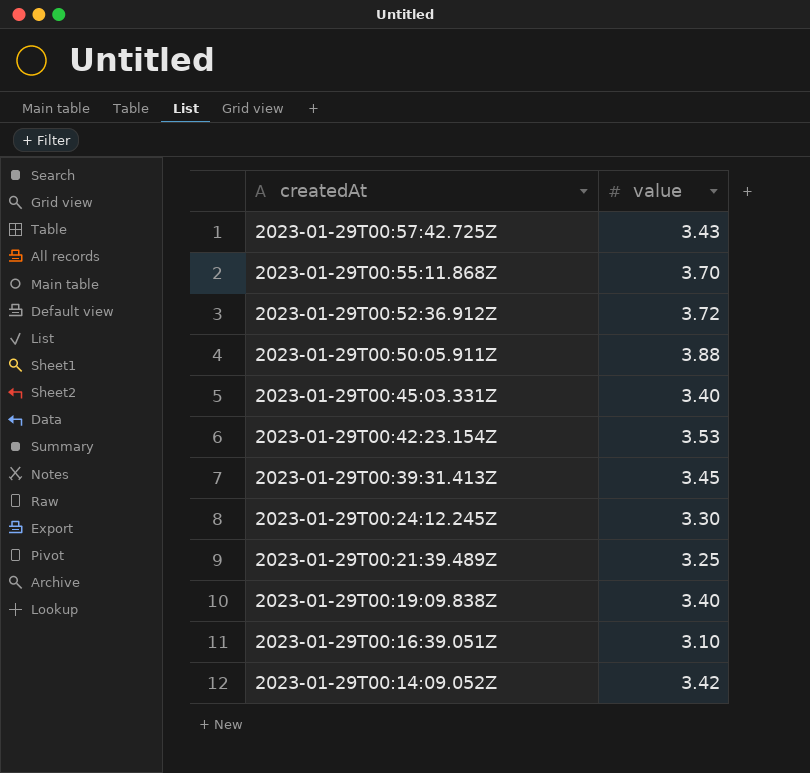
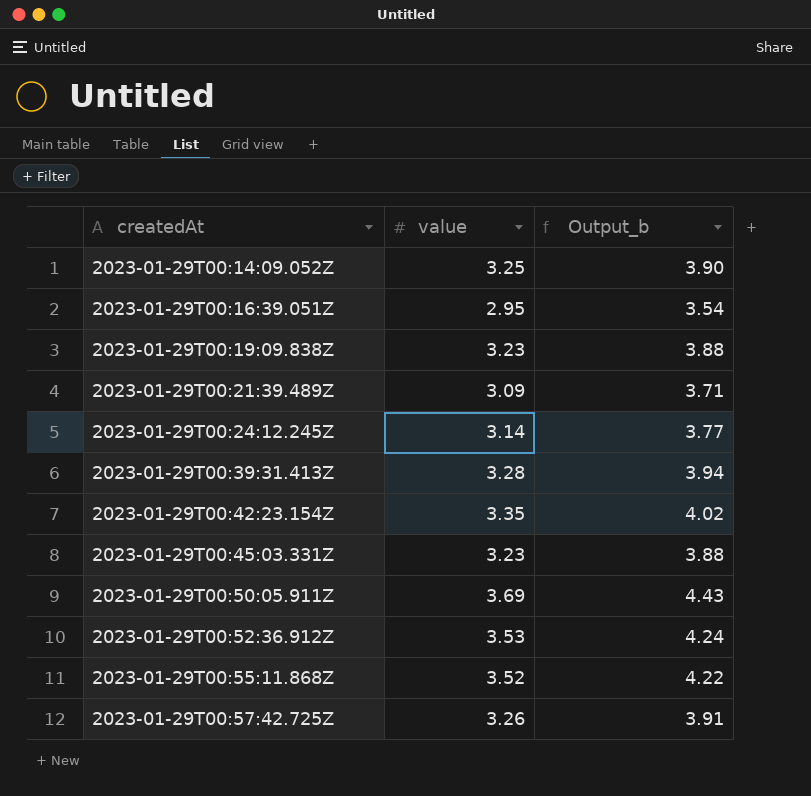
row order: createdAt descending -> createdAt ascending
column Output_b | formula: none -> [value] * 1.2
2023-01-29T00:14:09.052Z | value: 3.42 -> 3.25
2023-01-29T00:16:39.051Z | value: 3.10 -> 2.95
2023-01-29T00:19:09.838Z | value: 3.40 -> 3.23
2023-01-29T00:21:39.489Z | value: 3.25 -> 3.09
2023-01-29T00:24:12.245Z | value: 3.30 -> 3.14
2023-01-29T00:39:31.413Z | value: 3.45 -> 3.28
2023-01-29T00:42:23.154Z | value: 3.53 -> 3.35
2023-01-29T00:45:03.331Z | value: 3.40 -> 3.23
2023-01-29T00:50:05.911Z | value: 3.88 -> 3.69
2023-01-29T00:52:36.912Z | value: 3.72 -> 3.53
2023-01-29T00:55:11.868Z | value: 3.70 -> 3.52
2023-01-29T00:57:42.725Z | value: 3.43 -> 3.26

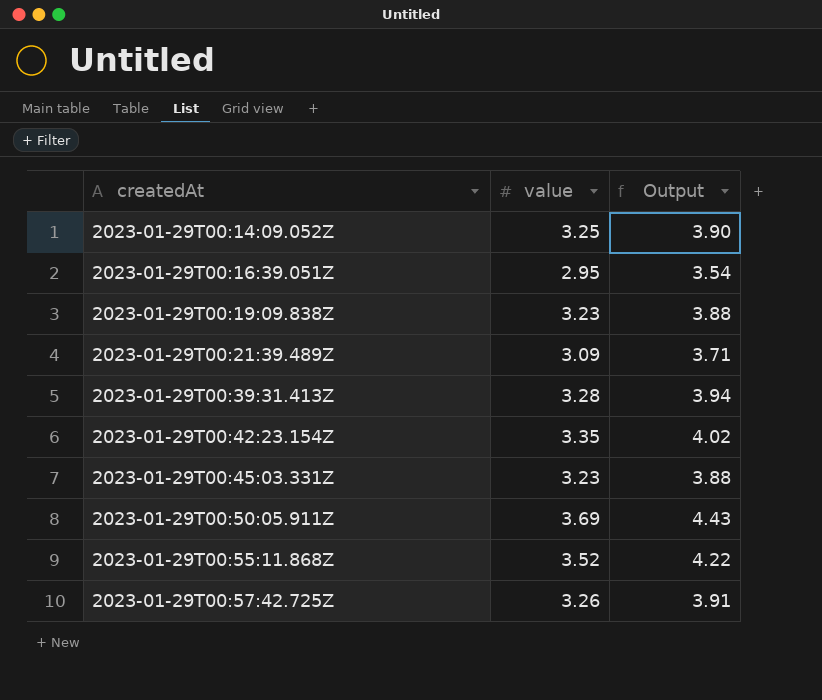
column name: Output_b -> Output
row 2023-01-29T00:24:12.245Z: 3.14 | 3.77 -> none
row 2023-01-29T00:52:36.912Z: 3.53 | 4.24 -> none

